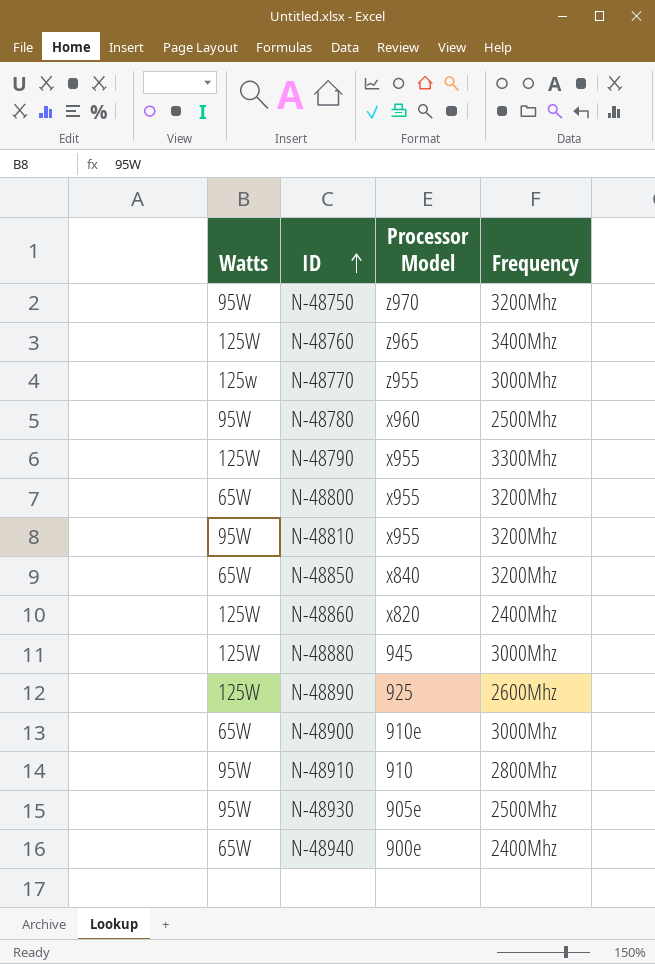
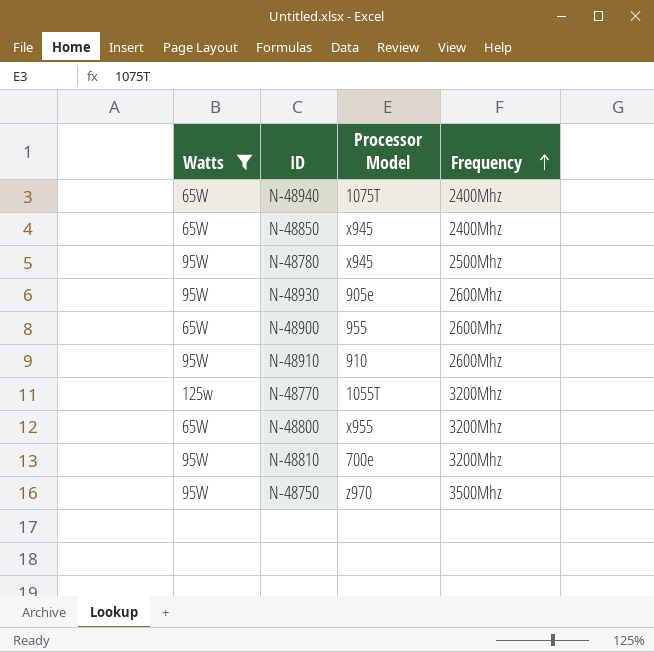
filter: none -> Watts != 125W
row order: ID ascending -> Frequency ascending
N-48940 | Processor Model: 900e -> 1075T
N-48850 | Processor Model: x840 -> x945
N-48850 | Frequency: 3200Mhz -> 2400Mhz
N-48780 | Processor Model: x960 -> x945
N-48930 | Frequency: 2500Mhz -> 2600Mhz
N-48900 | Processor Model: 910e -> 955
N-48900 | Frequency: 3000Mhz -> 2600Mhz
N-48910 | Frequency: 2800Mhz -> 2600Mhz
N-48770 | Processor Model: z955 -> 1055T
N-48770 | Frequency: 3000Mhz -> 3200Mhz
N-48810 | Processor Model: x955 -> 700e
N-48750 | Frequency: 3200Mhz -> 3500Mhz

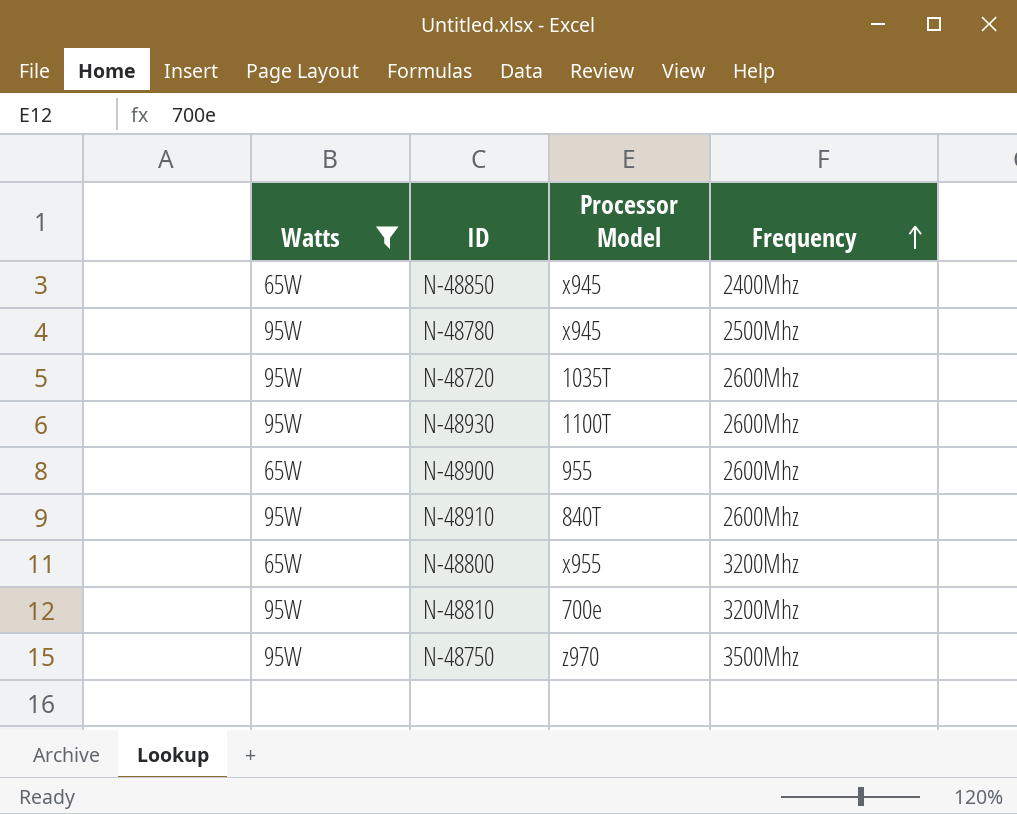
row N-48940: 65W | 1075T | 2400Mhz -> none
row N-48770: 125w | 1055T | 3200Mhz -> none
row N-48720: none -> 95W | 1035T | 2600Mhz
N-48930 | Processor Model: 905e -> 1100T
N-48910 | Processor Model: 910 -> 840T

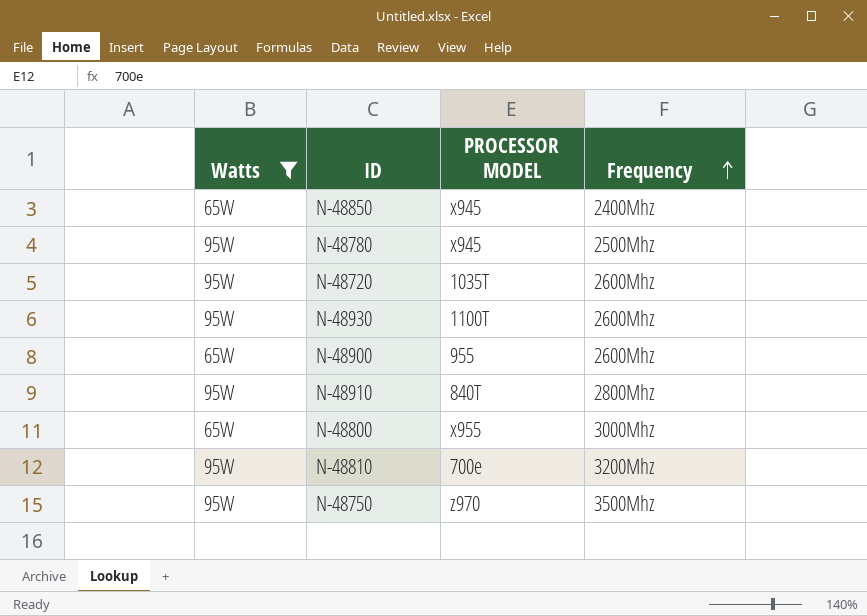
column name: Processor Model -> PROCESSOR MODEL
N-48910 | Frequency: 2600Mhz -> 2800Mhz
N-48800 | Frequency: 3200Mhz -> 3000Mhz

